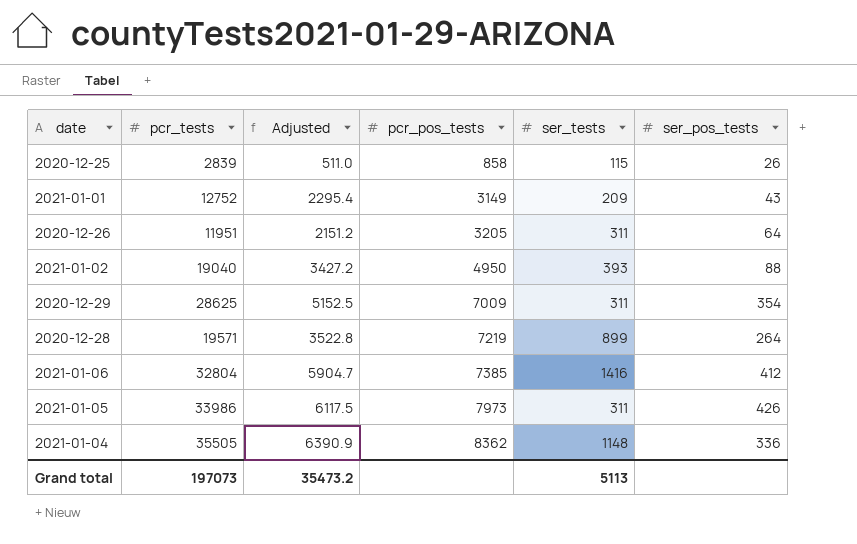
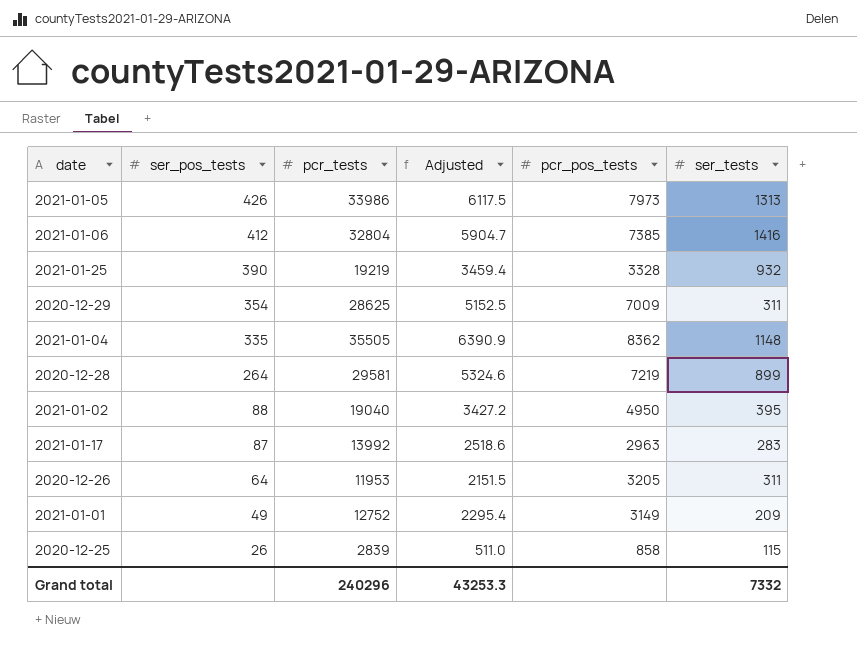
row order: pcr_pos_tests ascending -> ser_pos_tests descending
column ser_pos_tests | position: 6 -> 2
2021-01-05 | ser_tests: 311 -> 1313
row 2021-01-25: none -> 390 | 19219 | 3459.4 | 3328 | 932
2021-01-04 | ser_pos_tests: 336 -> 335
2020-12-28 | pcr_tests: 19571 -> 29581
2020-12-28 | Adjusted: 3522.8 -> 5324.6
2021-01-02 | ser_tests: 393 -> 395
row 2021-01-17: none -> 87 | 13992 | 2518.6 | 2963 | 283
2020-12-26 | pcr_tests: 11951 -> 11953
2020-12-26 | Adjusted: 2151.2 -> 2151.5
2021-01-01 | ser_pos_tests: 43 -> 49
Grand total | pcr_tests: 197073 -> 240296
Grand total | Adjusted: 35473.2 -> 43253.3
Grand total | ser_tests: 5113 -> 7332

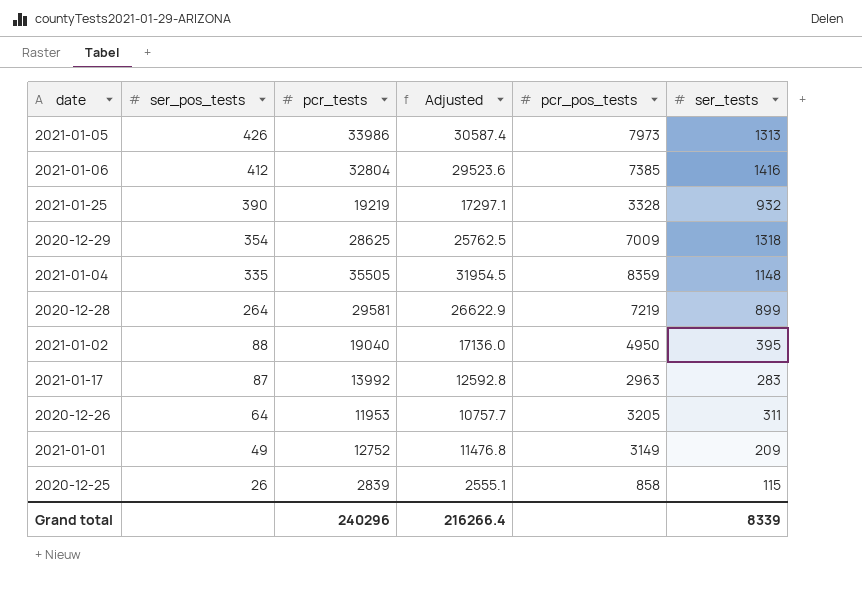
column Adjusted | formula: [pcr_tests] * 0.18 -> [pcr_tests] * 0.9
2020-12-29 | ser_tests: 311 -> 1318
2021-01-04 | pcr_pos_tests: 8362 -> 8359
Grand total | Adjusted: 43253.3 -> 216266.4
Grand total | ser_tests: 7332 -> 8339

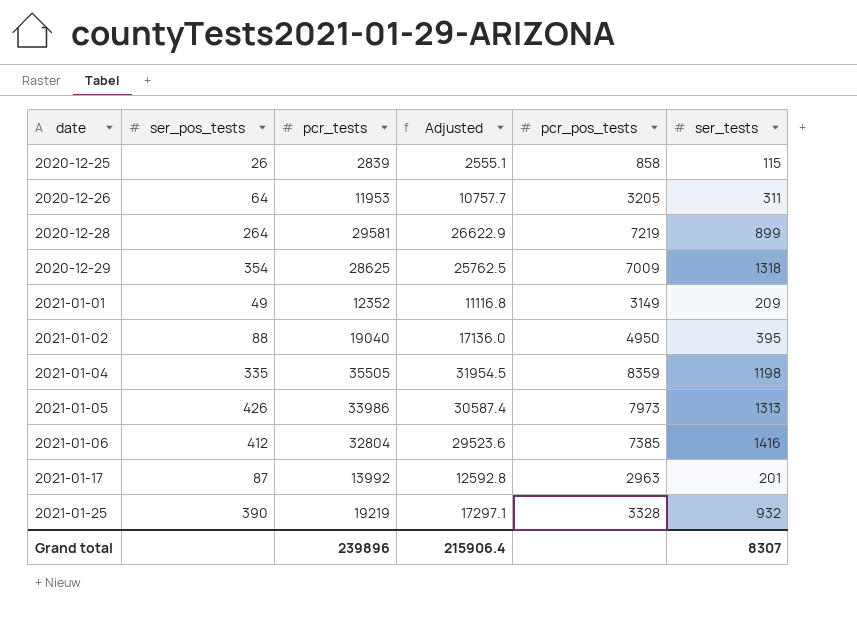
row order: ser_pos_tests descending -> date ascending
2021-01-01 | pcr_tests: 12752 -> 12352
2021-01-01 | Adjusted: 11476.8 -> 11116.8
2021-01-04 | ser_tests: 1148 -> 1198
2021-01-17 | ser_tests: 283 -> 201
Grand total | pcr_tests: 240296 -> 239896
Grand total | Adjusted: 216266.4 -> 215906.4
Grand total | ser_tests: 8339 -> 8307

